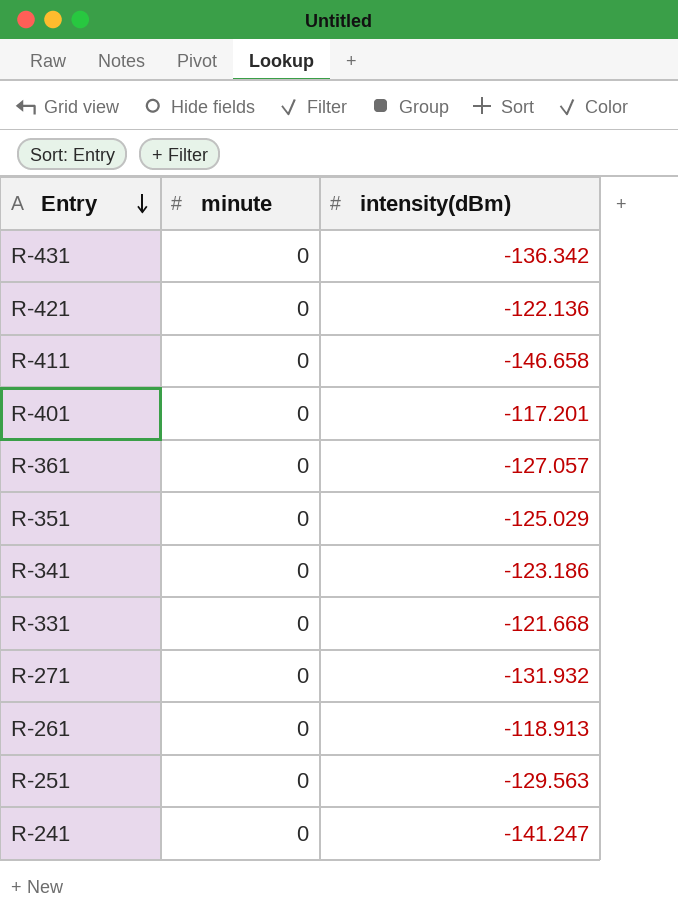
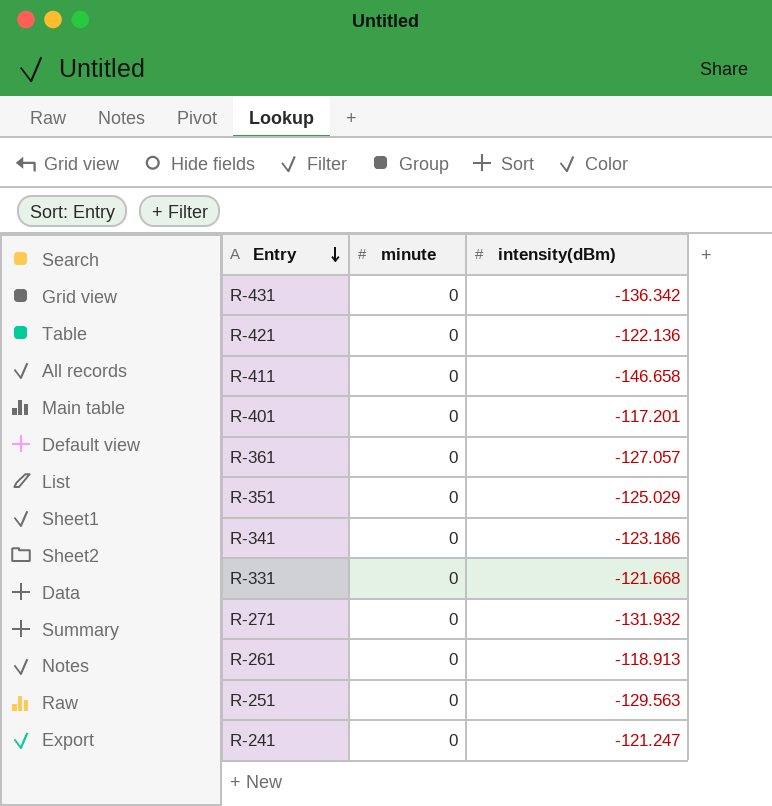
R-241 | intensity(dBm): -141.247 -> -121.247

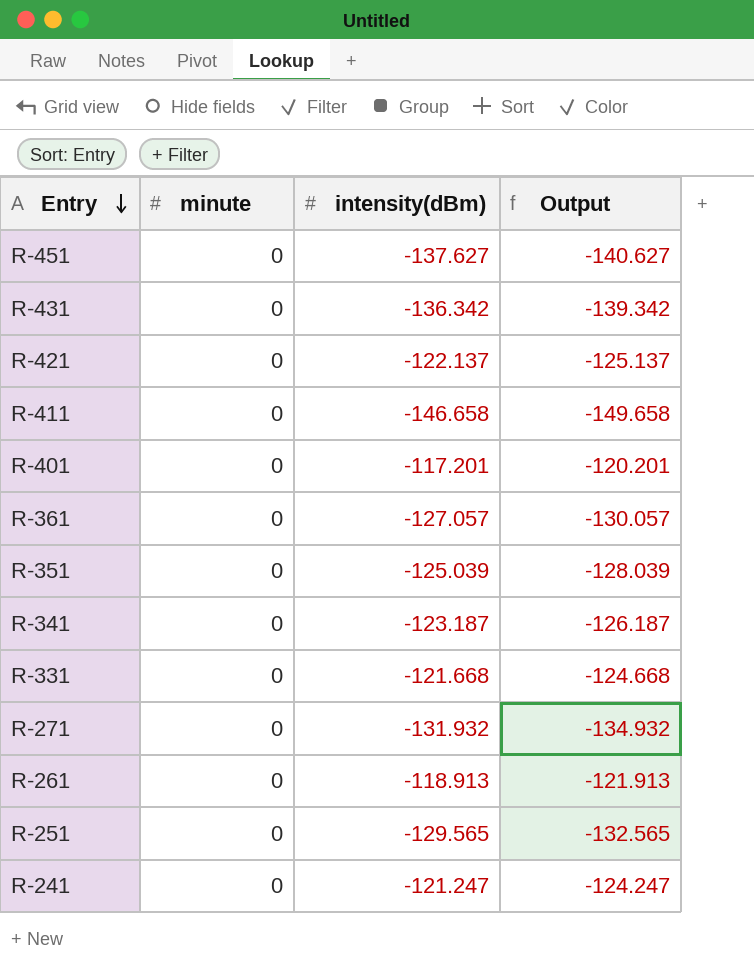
column Output | formula: none -> [intensity(dBm)] - 3
row R-451: none -> 0 | -137.627 | -140.627
R-421 | intensity(dBm): -122.136 -> -122.137
R-351 | intensity(dBm): -125.029 -> -125.039
R-341 | intensity(dBm): -123.186 -> -123.187
R-251 | intensity(dBm): -129.563 -> -129.565

